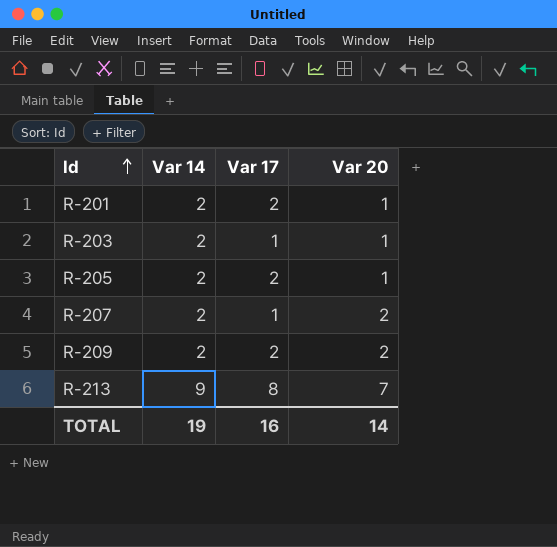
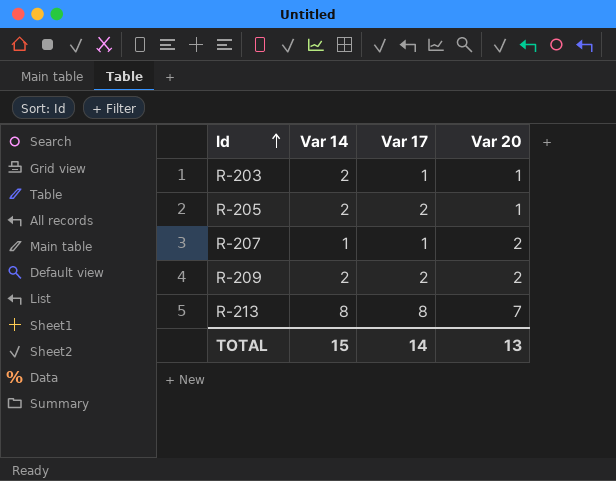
row R-201: 2 | 2 | 1 -> none
R-207 | Var 14: 2 -> 1
R-213 | Var 14: 9 -> 8
TOTAL | Var 14: 19 -> 15
TOTAL | Var 17: 16 -> 14
TOTAL | Var 20: 14 -> 13

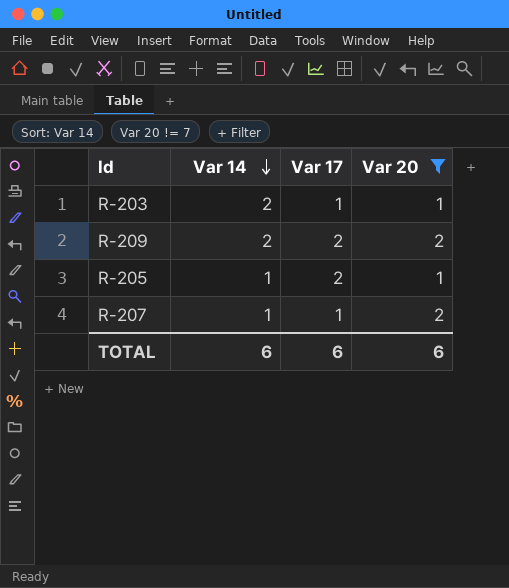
filter: none -> Var 20 != 7
row order: Id ascending -> Var 14 descending
R-205 | Var 14: 2 -> 1
TOTAL | Var 14: 15 -> 6
TOTAL | Var 17: 14 -> 6
TOTAL | Var 20: 13 -> 6

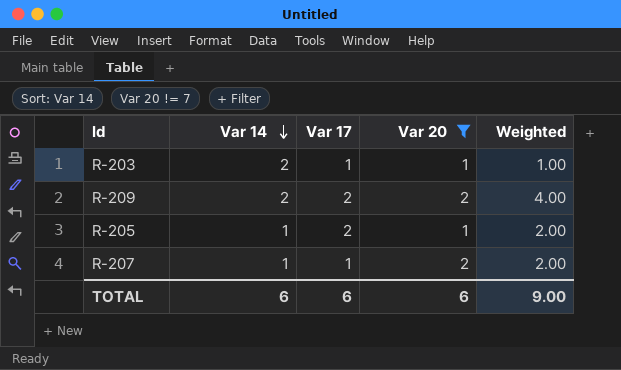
column Weighted | formula: none -> [Var 17] * [Var 20]

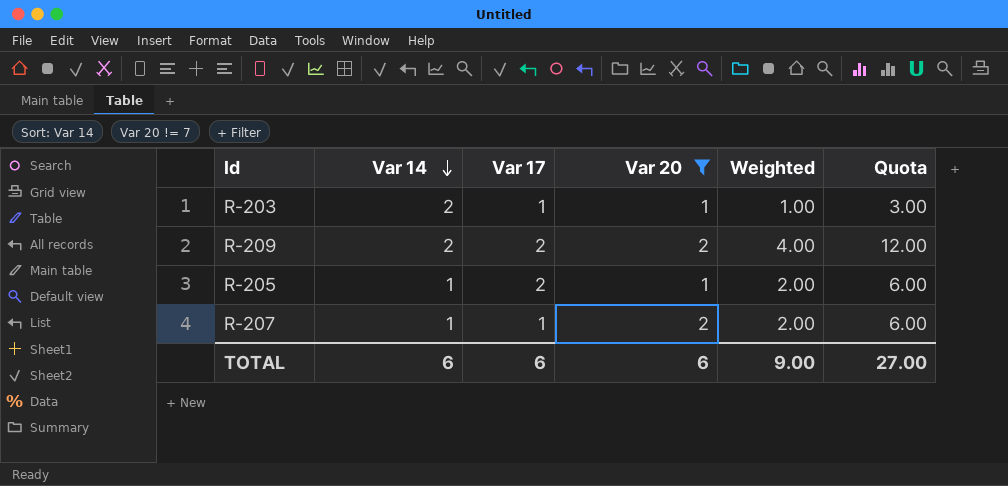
column Quota | formula: none -> [Weighted] * 3

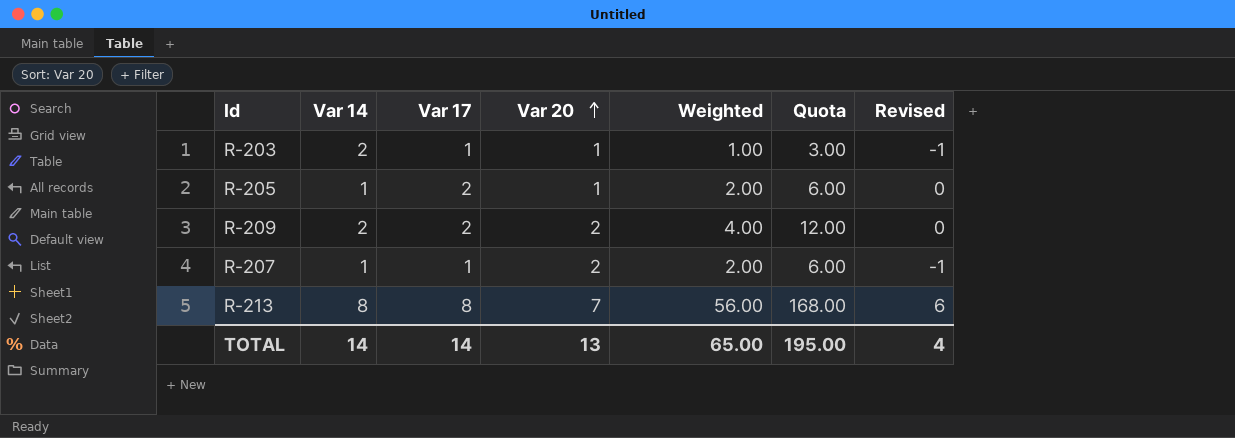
filter: Var 20 != 7 -> none
row order: Var 14 descending -> Var 20 ascending
column Revised | formula: none -> [Var 17] - 2
TOTAL | Var 14: 6 -> 14
TOTAL | Var 17: 6 -> 14
TOTAL | Var 20: 6 -> 13
TOTAL | Weighted: 9.00 -> 65.00
TOTAL | Quota: 27.00 -> 195.00

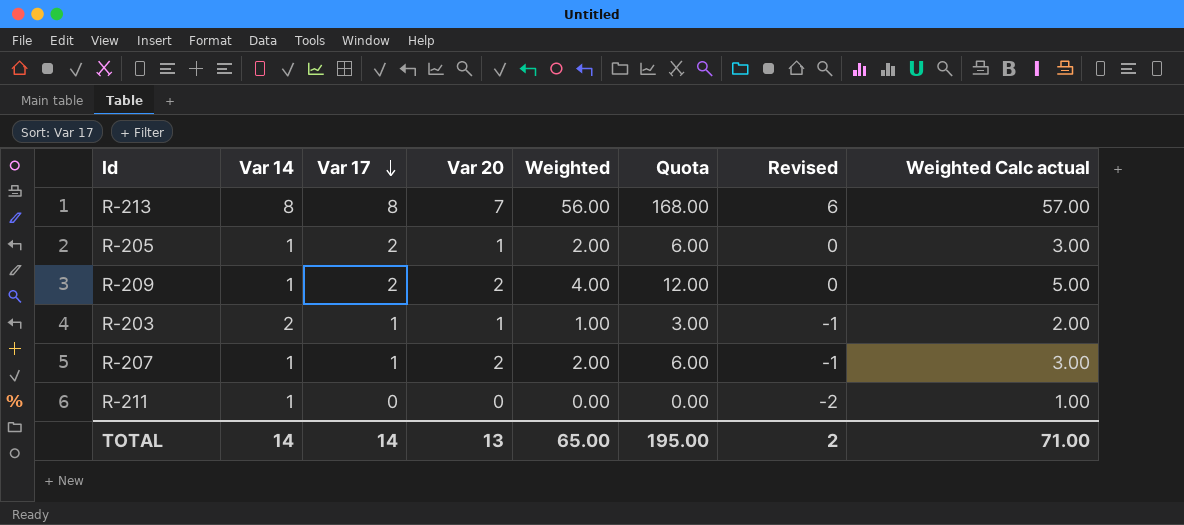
row order: Var 20 ascending -> Var 17 descending
column Weighted Calc actual | formula: none -> [Weighted] + 1
R-209 | Var 14: 2 -> 1
row R-211: none -> 1 | 0 | 0 | 0.00 | 0.00 | -2 | 1.00
TOTAL | Revised: 4 -> 2

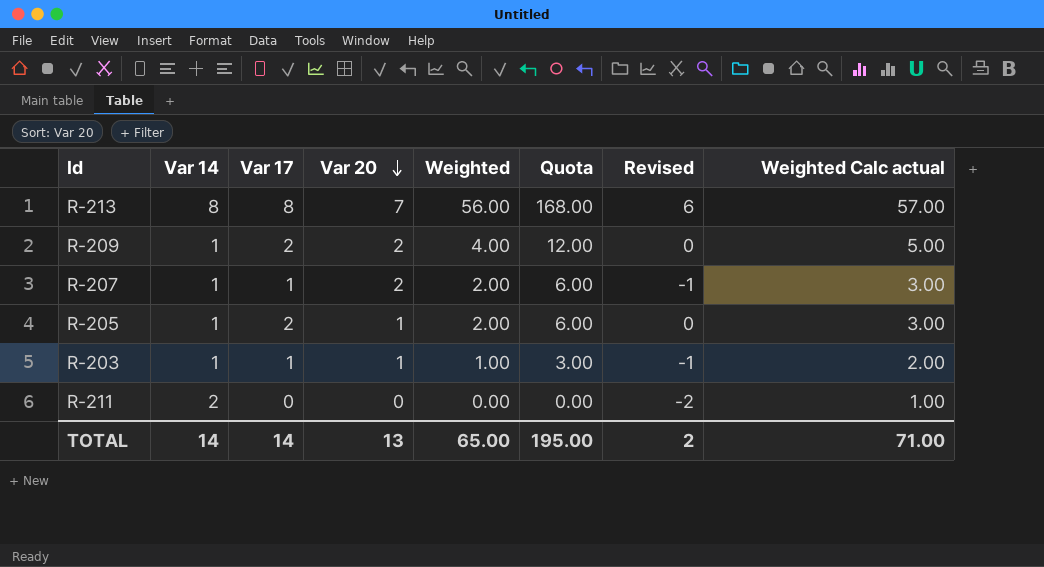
row order: Var 17 descending -> Var 20 descending
R-203 | Var 14: 2 -> 1
R-211 | Var 14: 1 -> 2

